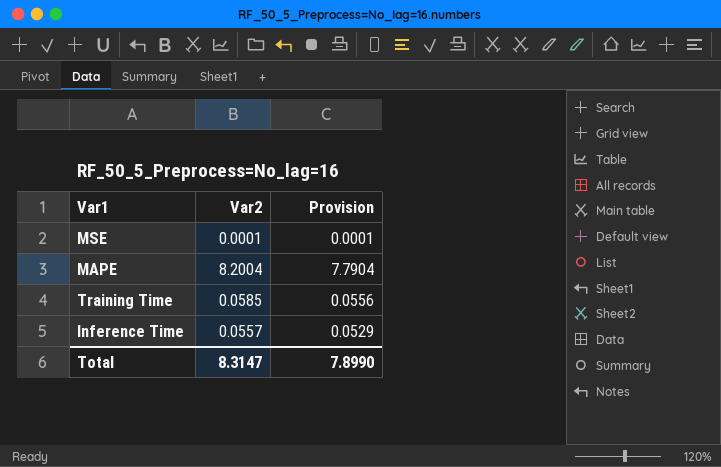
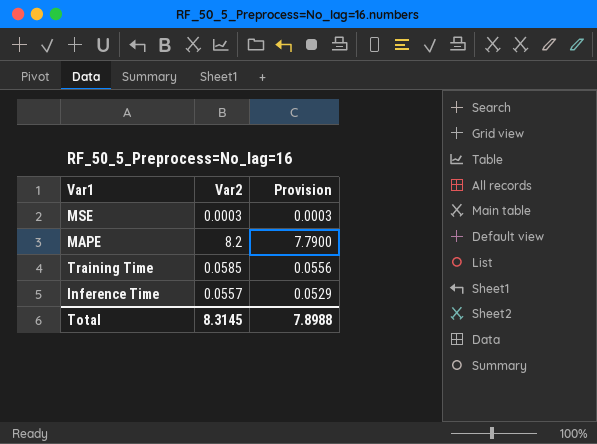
MSE | Var2: 0.0001 -> 0.0003
MSE | Provision: 0.0001 -> 0.0003
MAPE | Var2: 8.2004 -> 8.2
MAPE | Provision: 7.7904 -> 7.7900
Total | Var2: 8.3147 -> 8.3145
Total | Provision: 7.8990 -> 7.8988

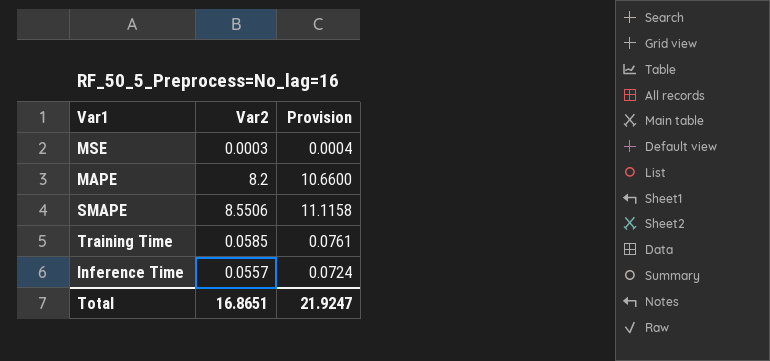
column Provision | formula: [Var2] * 0.95 -> [Var2] * 1.3
row SMAPE: none -> 8.5506 | 11.1158
Total | Var2: 8.3145 -> 16.8651
Total | Provision: 7.8988 -> 21.9247

